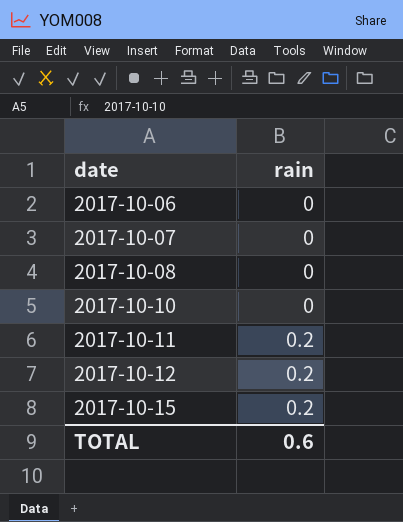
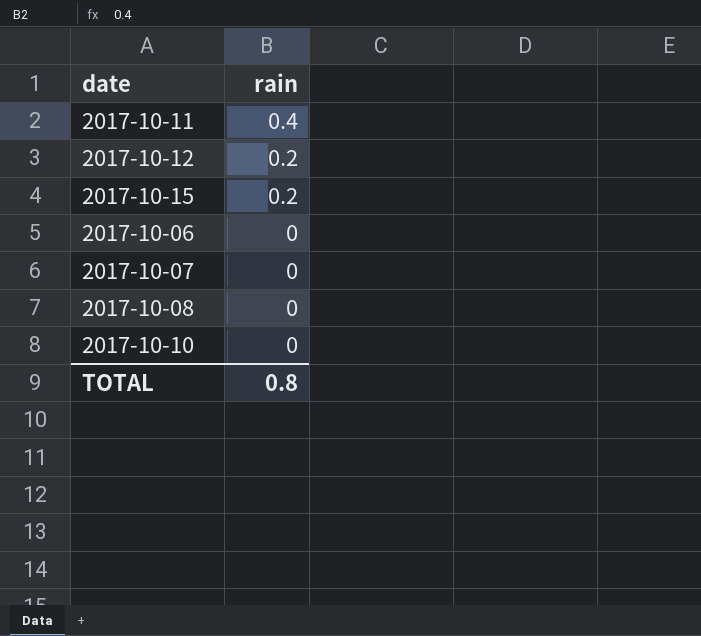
row order: date ascending -> rain descending
2017-10-11 | rain: 0.2 -> 0.4
TOTAL | rain: 0.6 -> 0.8

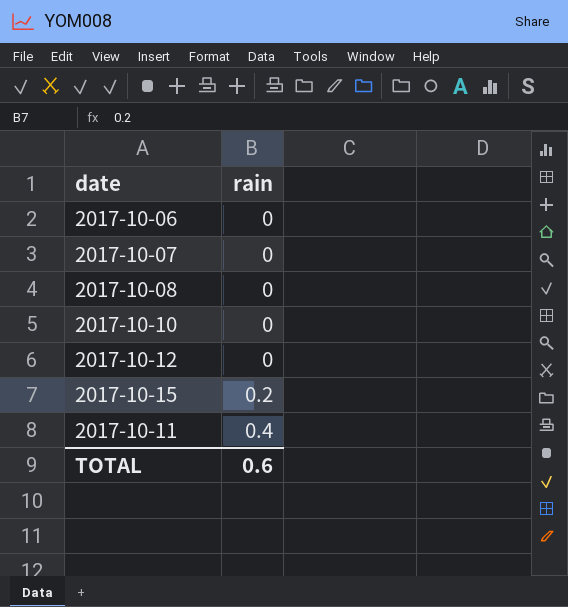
row order: rain descending -> rain ascending
2017-10-12 | rain: 0.2 -> 0
TOTAL | rain: 0.8 -> 0.6

